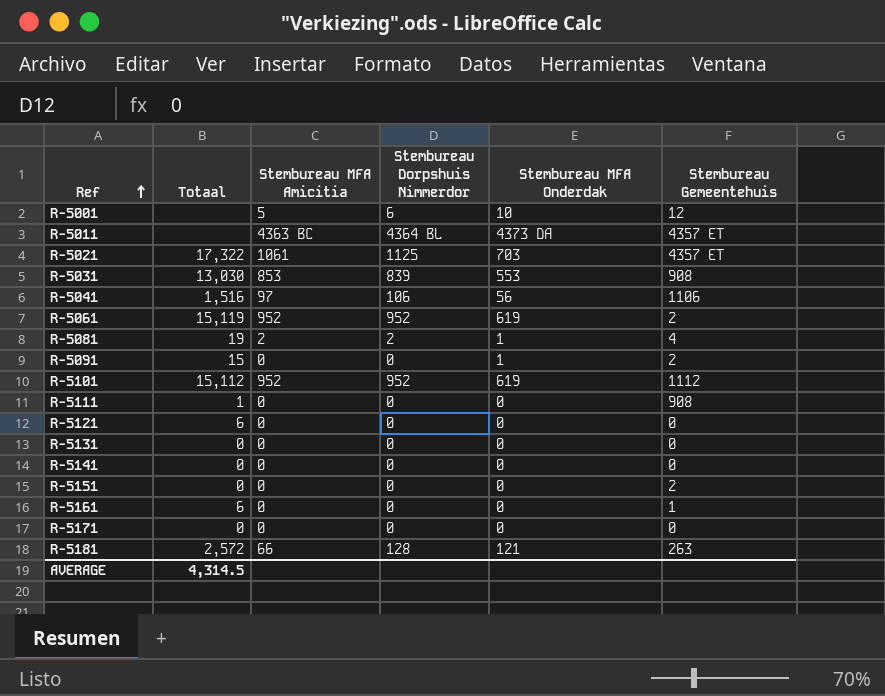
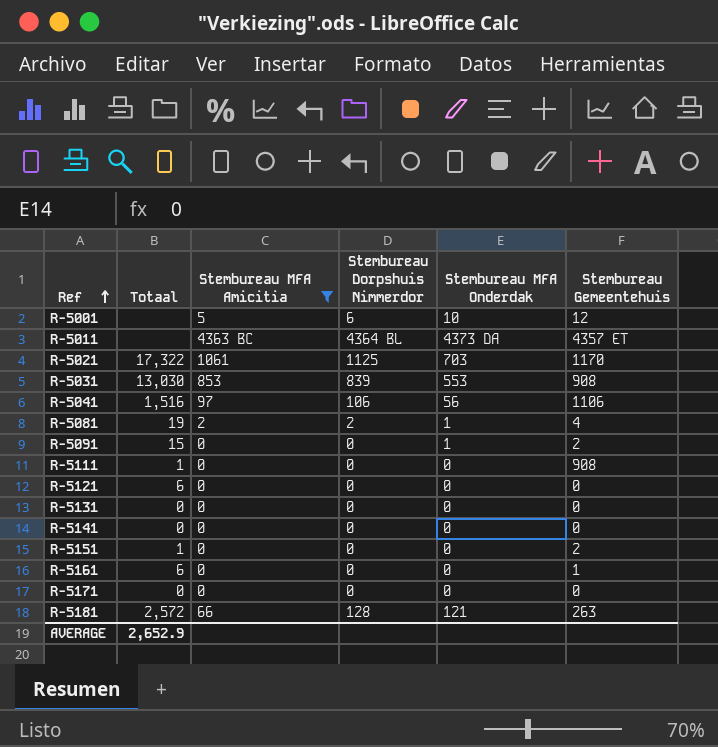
filter: none -> Stembureau MFA Amicitia != 952
R-5021 | Stembureau Gemeentehuis: 4357 ET -> 1170
R-5151 | Totaal: 0 -> 1
AVERAGE | Totaal: 4,314.5 -> 2,652.9

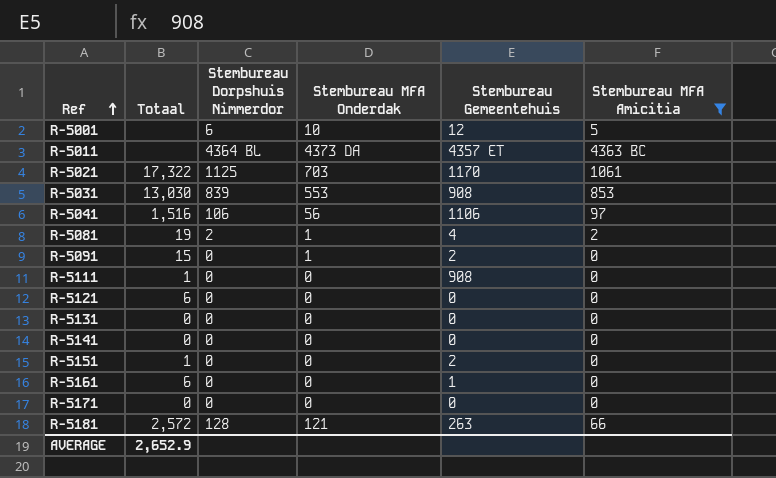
column Stembureau MFA Amicitia | position: 3 -> 6

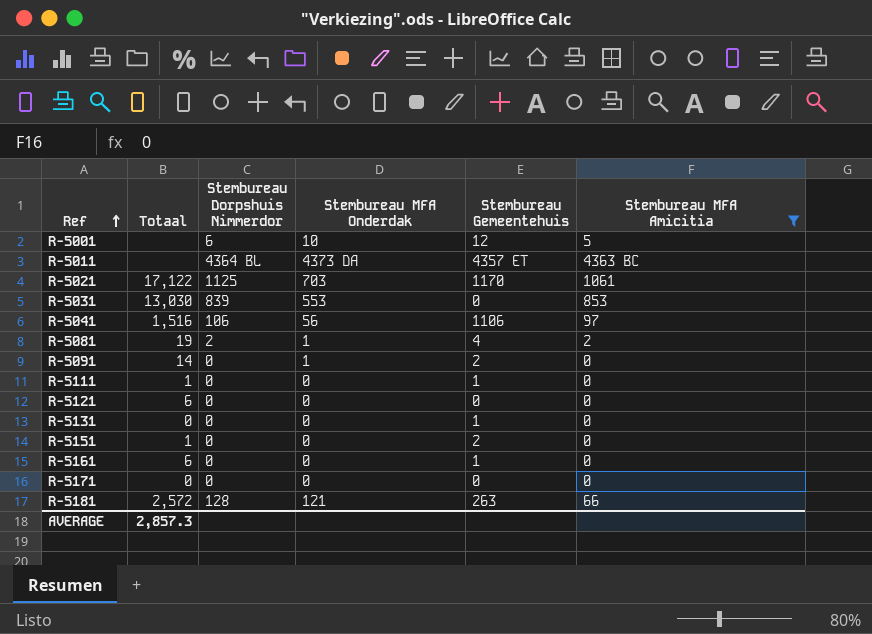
row R-5141: 0 | 0 | 0 | 0 | 0 -> none
R-5021 | Totaal: 17,322 -> 17,122
R-5031 | Stembureau Gemeentehuis: 908 -> 0
R-5091 | Totaal: 15 -> 14
R-5111 | Stembureau Gemeentehuis: 908 -> 1
R-5131 | Stembureau Gemeentehuis: 0 -> 1
AVERAGE | Totaal: 2,652.9 -> 2,857.3

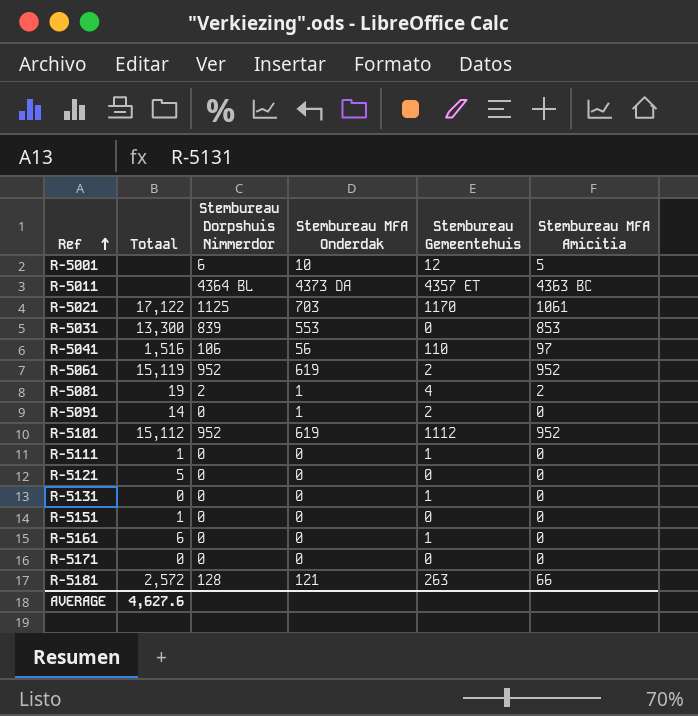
filter: Stembureau MFA Amicitia != 952 -> none
R-5031 | Totaal: 13,030 -> 13,300
R-5041 | Stembureau Gemeentehuis: 1106 -> 110
R-5121 | Totaal: 6 -> 5
R-5151 | Stembureau Gemeentehuis: 2 -> 0
AVERAGE | Totaal: 2,857.3 -> 4,627.6

